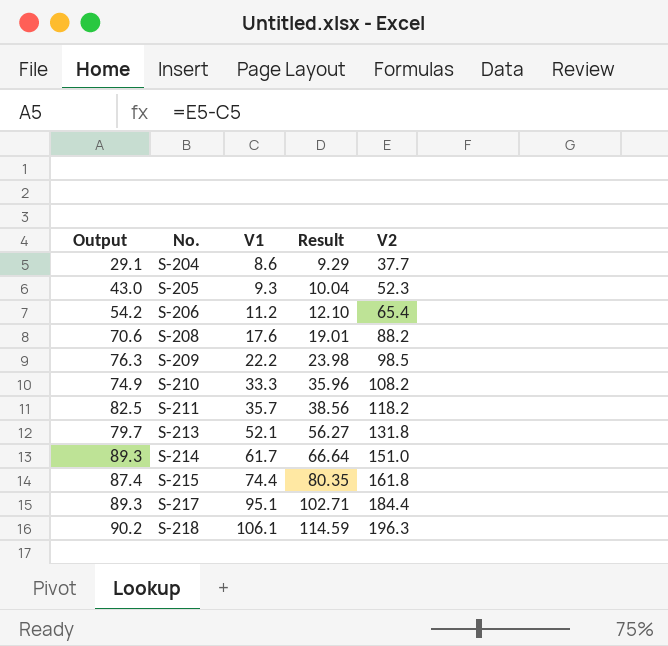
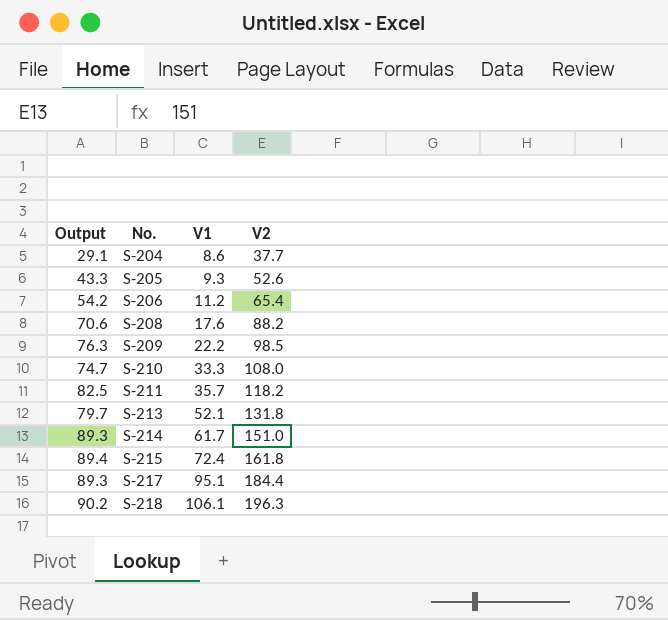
column Result | formula: [V1] * 1.08 -> none
S-205 | Output: 43.0 -> 43.3
S-205 | V2: 52.3 -> 52.6
S-210 | Output: 74.9 -> 74.7
S-210 | V2: 108.2 -> 108.0
S-215 | Output: 87.4 -> 89.4
S-215 | V1: 74.4 -> 72.4

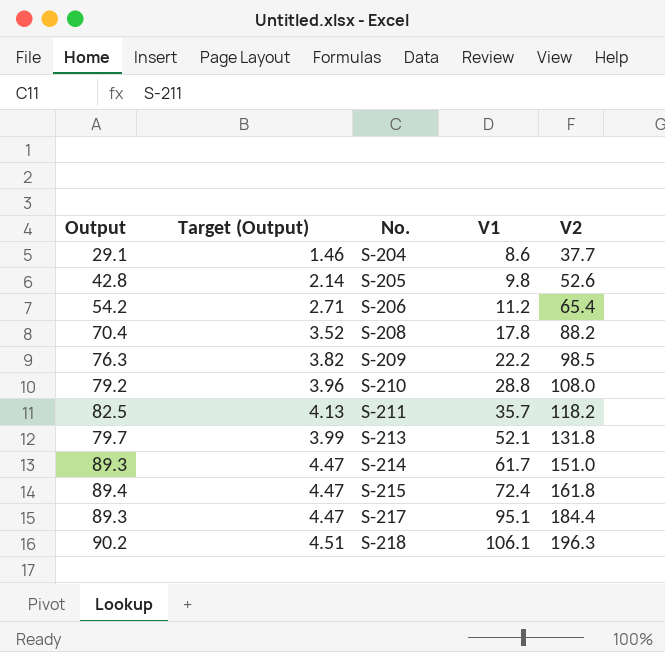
column Target (Output) | formula: none -> [Output] * 0.05
S-205 | Output: 43.3 -> 42.8
S-205 | V1: 9.3 -> 9.8
S-208 | Output: 70.6 -> 70.4
S-208 | V1: 17.6 -> 17.8
S-210 | Output: 74.7 -> 79.2
S-210 | V1: 33.3 -> 28.8

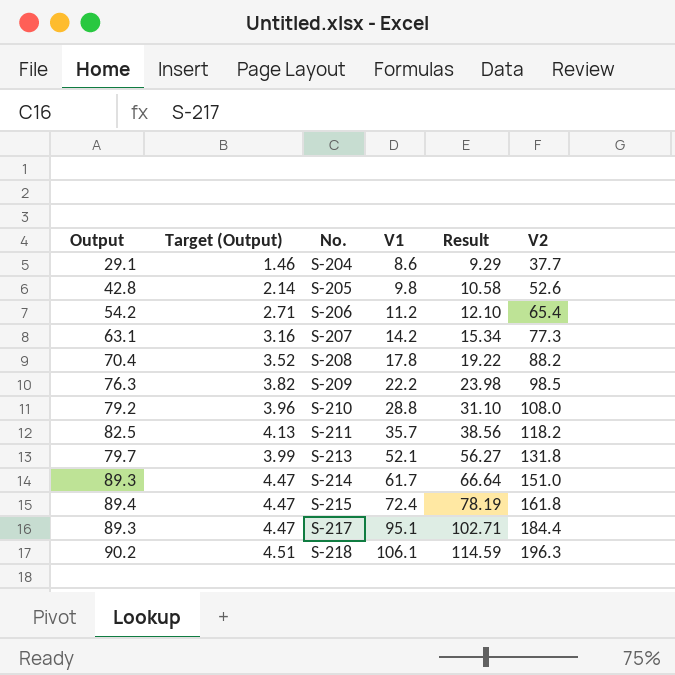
column Result | formula: none -> [V1] * 1.08
row S-207: none -> 63.1 | 3.16 | 14.2 | 15.34 | 77.3

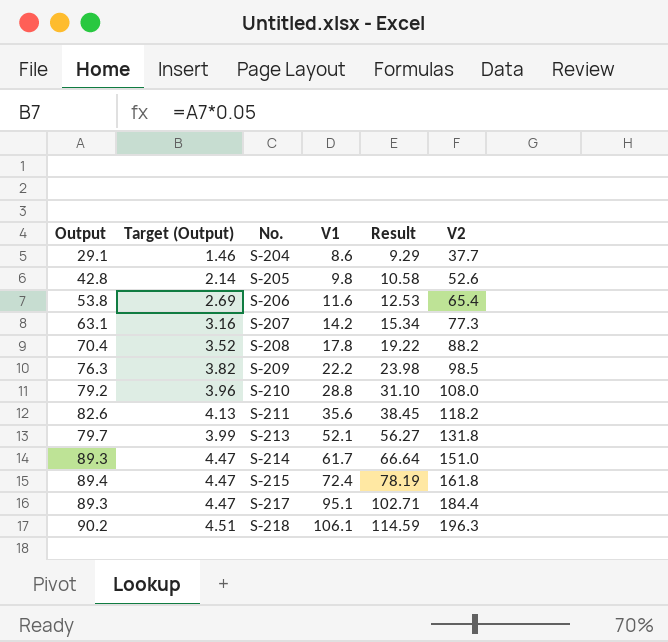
S-206 | Output: 54.2 -> 53.8
S-206 | Target (Output): 2.71 -> 2.69
S-206 | V1: 11.2 -> 11.6
S-206 | Result: 12.10 -> 12.53
S-211 | Output: 82.5 -> 82.6
S-211 | V1: 35.7 -> 35.6
S-211 | Result: 38.56 -> 38.45

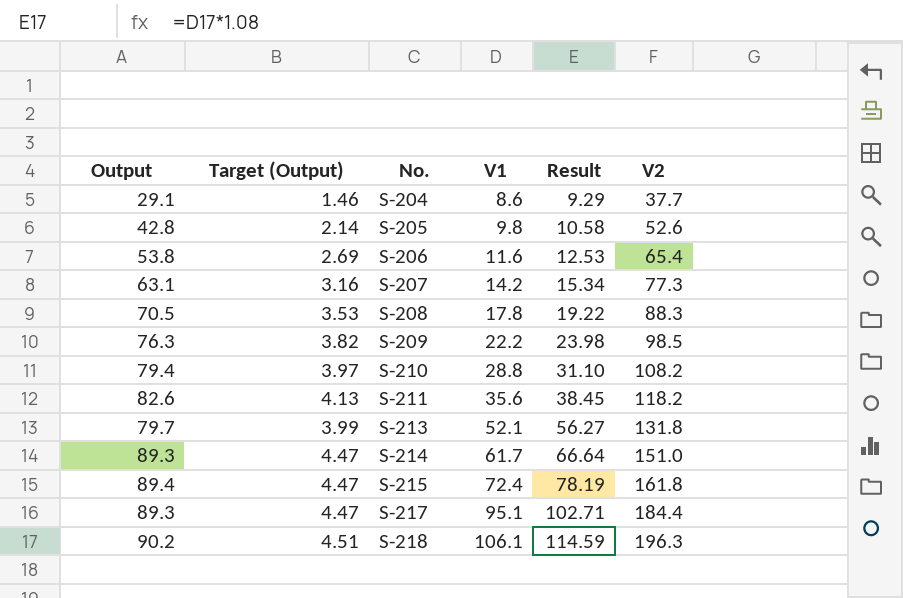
S-208 | Output: 70.4 -> 70.5
S-208 | Target (Output): 3.52 -> 3.53
S-208 | V2: 88.2 -> 88.3
S-210 | Output: 79.2 -> 79.4
S-210 | Target (Output): 3.96 -> 3.97
S-210 | V2: 108.0 -> 108.2

